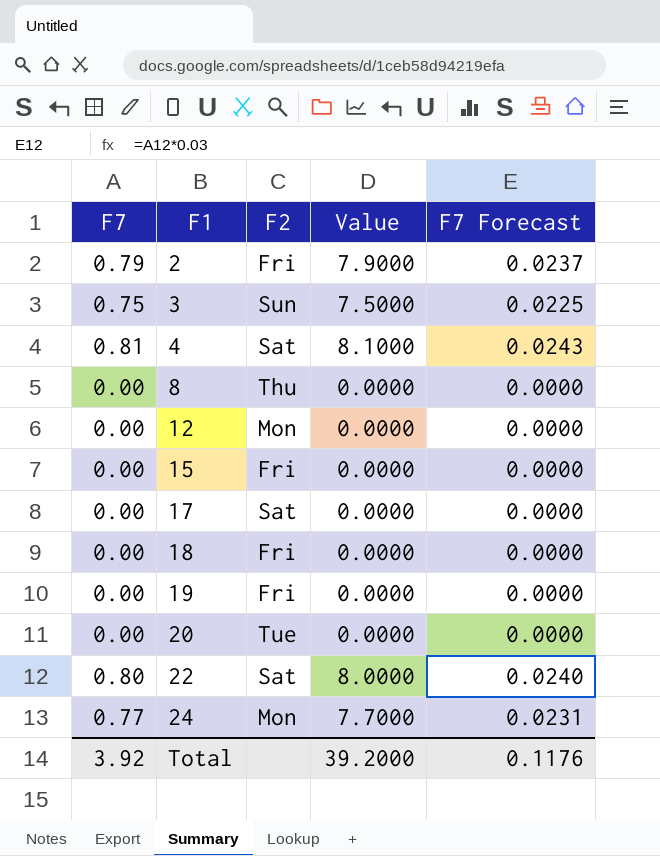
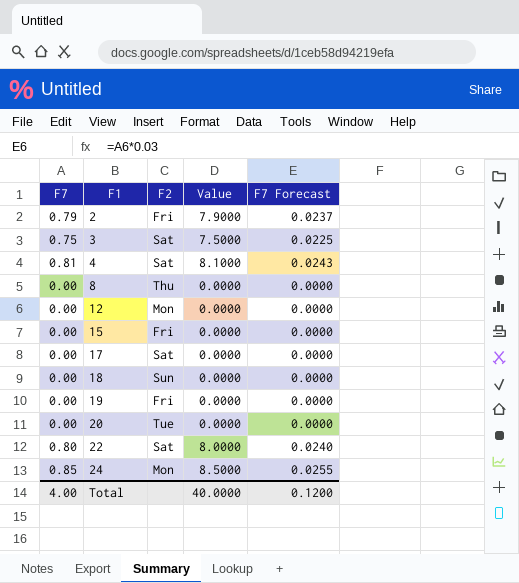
3 | F2: Sun -> Sat
18 | F2: Fri -> Sun
24 | F7: 0.77 -> 0.85
24 | Value: 7.7000 -> 8.5000
24 | F7 Forecast: 0.0231 -> 0.0255
Total | F7: 3.92 -> 4.00
Total | Value: 39.2000 -> 40.0000
Total | F7 Forecast: 0.1176 -> 0.1200

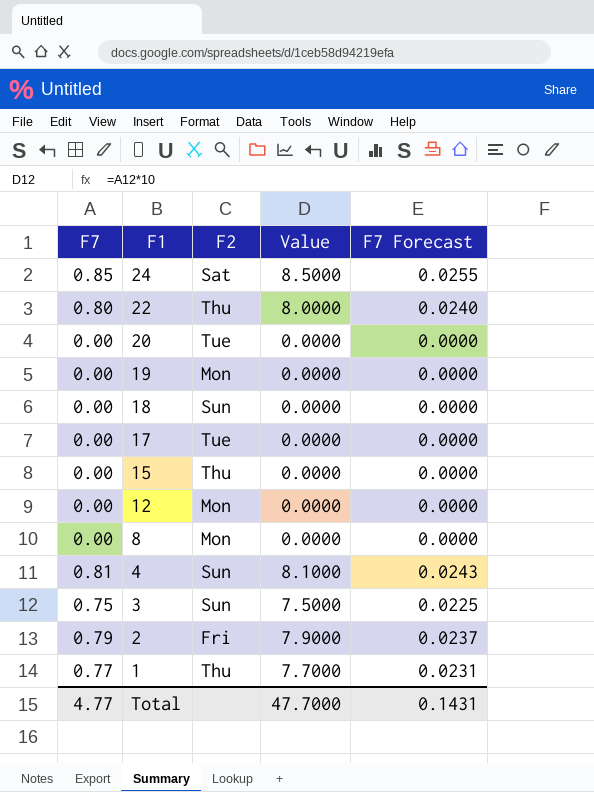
row order: F1 ascending -> F1 descending
24 | F2: Mon -> Sat
22 | F2: Sat -> Thu
19 | F2: Fri -> Mon
17 | F2: Sat -> Tue
15 | F2: Fri -> Thu
8 | F2: Thu -> Mon
4 | F2: Sat -> Sun
3 | F2: Sat -> Sun
row 1: none -> 0.77 | Thu | 7.7000 | 0.0231
Total | F7: 4.00 -> 4.77
Total | Value: 40.0000 -> 47.7000
Total | F7 Forecast: 0.1200 -> 0.1431

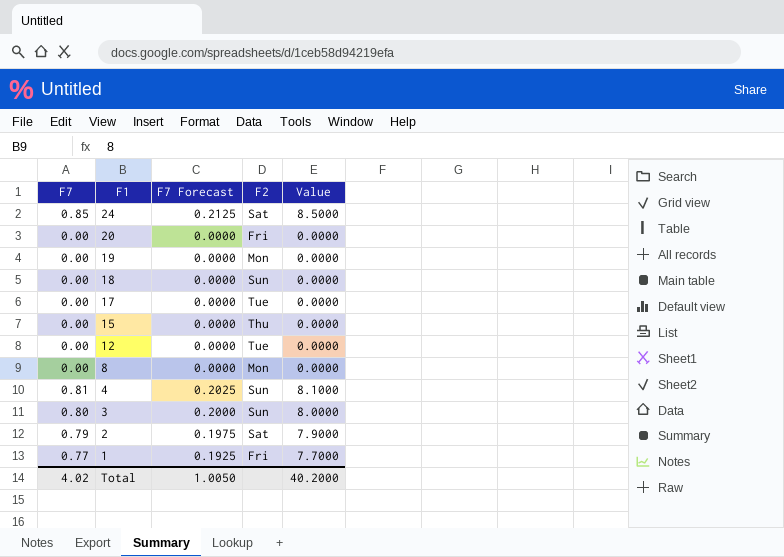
column F7 Forecast | formula: [F7] * 0.03 -> [F7] * 0.25
column F7 Forecast | position: 5 -> 3
row 22: 0.80 | Thu | 8.0000 | 0.0240 -> none
20 | F2: Tue -> Fri
12 | F2: Mon -> Tue
3 | F7: 0.75 -> 0.80
3 | Value: 7.5000 -> 8.0000
2 | F2: Fri -> Sat
1 | F2: Thu -> Fri
Total | F7: 4.77 -> 4.02
Total | F7 Forecast: 0.1431 -> 1.0050
Total | Value: 47.7000 -> 40.2000

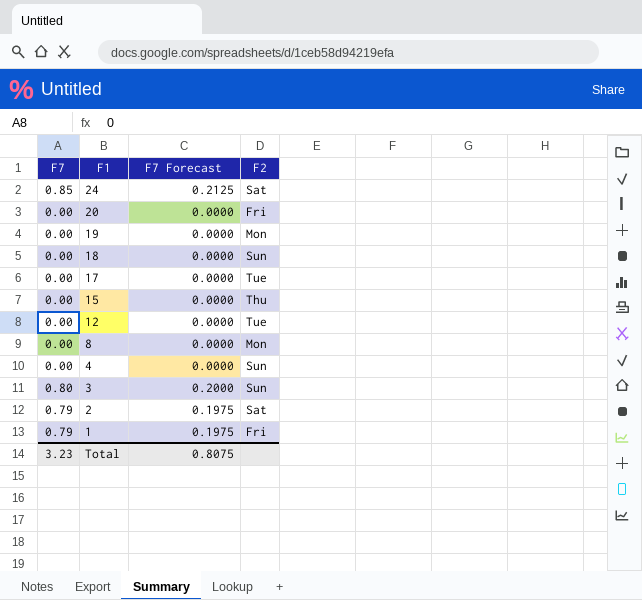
column Value | formula: [F7] * 10 -> none
4 | F7: 0.81 -> 0.00
4 | F7 Forecast: 0.2025 -> 0.0000
1 | F7: 0.77 -> 0.79
1 | F7 Forecast: 0.1925 -> 0.1975
Total | F7: 4.02 -> 3.23
Total | F7 Forecast: 1.0050 -> 0.8075

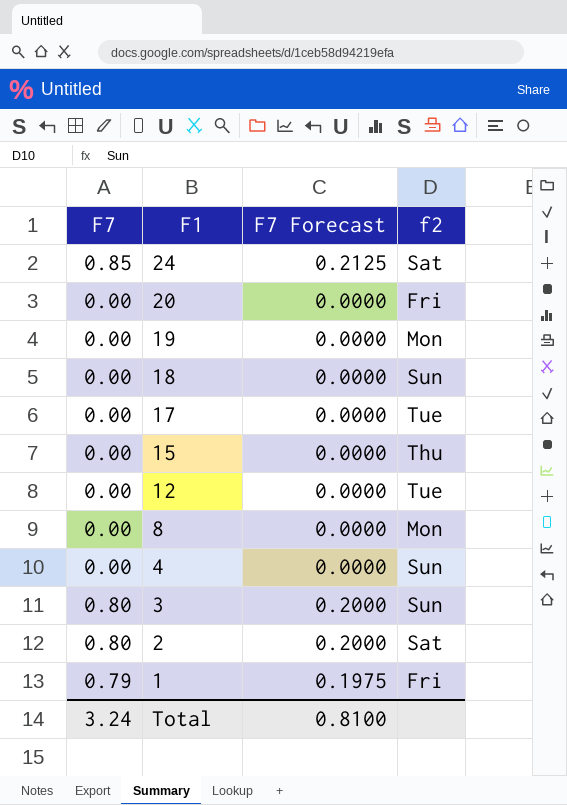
column name: F2 -> f2
2 | F7: 0.79 -> 0.80
2 | F7 Forecast: 0.1975 -> 0.2000
Total | F7: 3.23 -> 3.24
Total | F7 Forecast: 0.8075 -> 0.8100

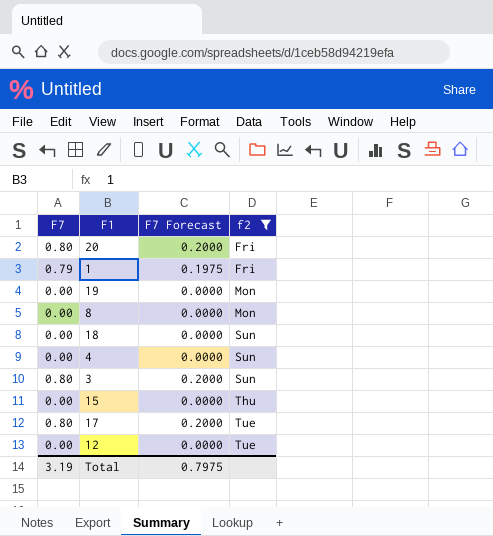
filter: none -> f2 != Sat
row order: F1 descending -> f2 ascending
20 | F7: 0.00 -> 0.80
20 | F7 Forecast: 0.0000 -> 0.2000
17 | F7: 0.00 -> 0.80
17 | F7 Forecast: 0.0000 -> 0.2000
Total | F7: 3.24 -> 3.19
Total | F7 Forecast: 0.8100 -> 0.7975

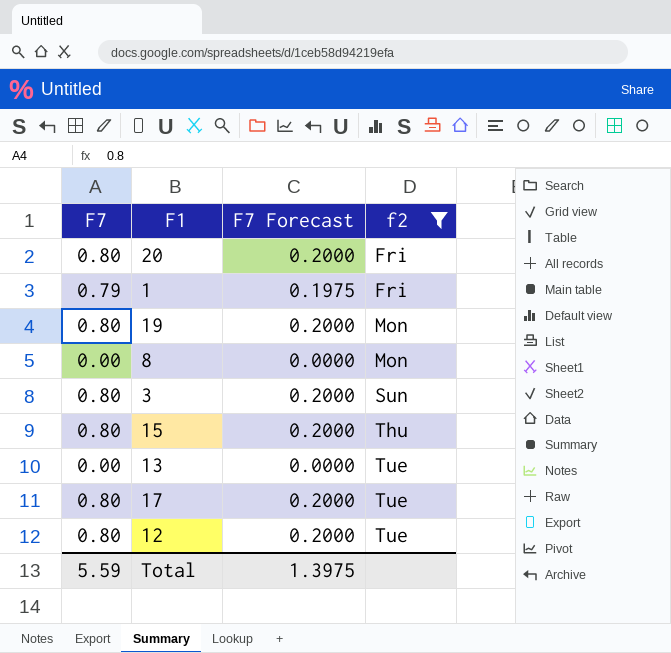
row 18: 0.00 | 0.0000 | Sun -> none
row 4: 0.00 | 0.0000 | Sun -> none
19 | F7: 0.00 -> 0.80
19 | F7 Forecast: 0.0000 -> 0.2000
15 | F7: 0.00 -> 0.80
15 | F7 Forecast: 0.0000 -> 0.2000
row 13: none -> 0.00 | 0.0000 | Tue
12 | F7: 0.00 -> 0.80
12 | F7 Forecast: 0.0000 -> 0.2000
Total | F7: 3.19 -> 5.59
Total | F7 Forecast: 0.7975 -> 1.3975

